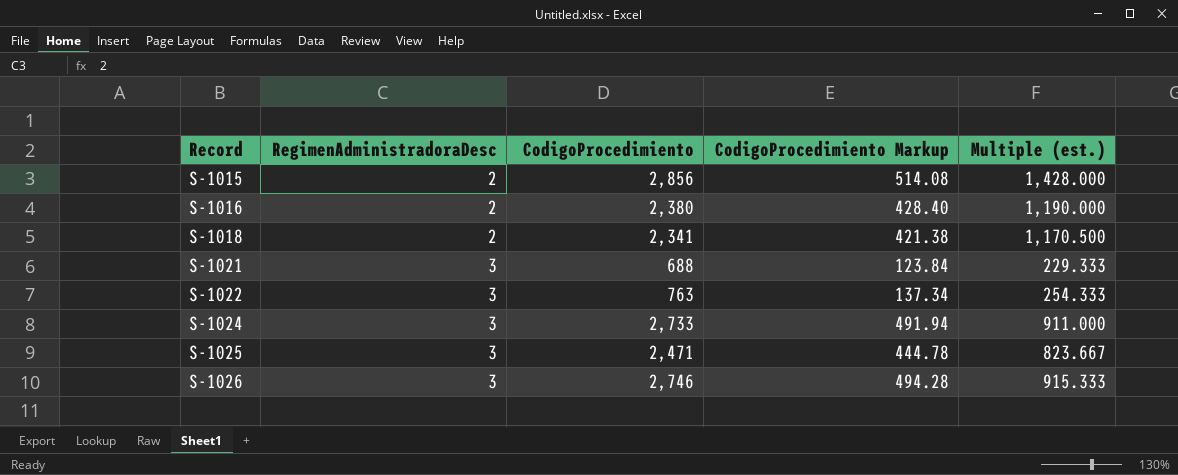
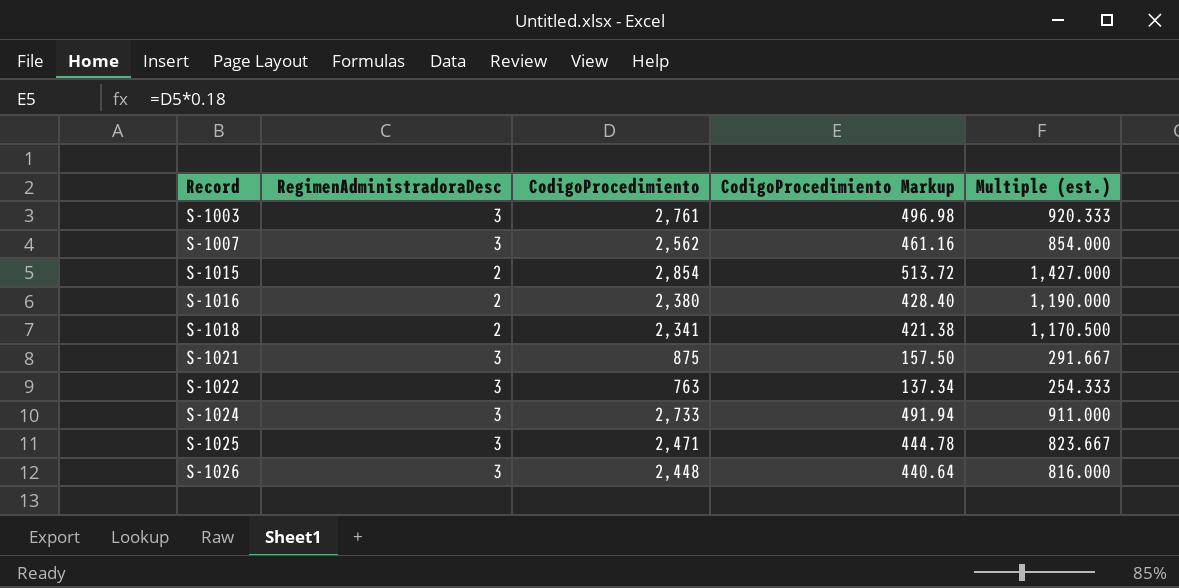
row S-1003: none -> 3 | 2,761 | 496.98 | 920.333
row S-1007: none -> 3 | 2,562 | 461.16 | 854.000
S-1015 | CodigoProcedimiento: 2,856 -> 2,854
S-1015 | CodigoProcedimiento Markup: 514.08 -> 513.72
S-1015 | Multiple (est.): 1,428.000 -> 1,427.000
S-1021 | CodigoProcedimiento: 688 -> 875
S-1021 | CodigoProcedimiento Markup: 123.84 -> 157.50
S-1021 | Multiple (est.): 229.333 -> 291.667
S-1026 | CodigoProcedimiento: 2,746 -> 2,448
S-1026 | CodigoProcedimiento Markup: 494.28 -> 440.64
S-1026 | Multiple (est.): 915.333 -> 816.000

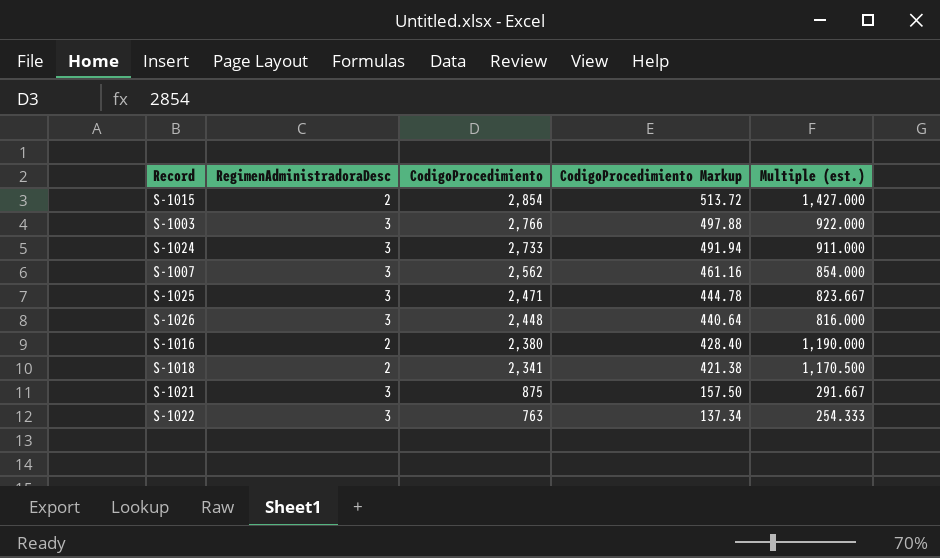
row order: Record ascending -> CodigoProcedimiento descending
S-1003 | CodigoProcedimiento: 2,761 -> 2,766
S-1003 | CodigoProcedimiento Markup: 496.98 -> 497.88
S-1003 | Multiple (est.): 920.333 -> 922.000

